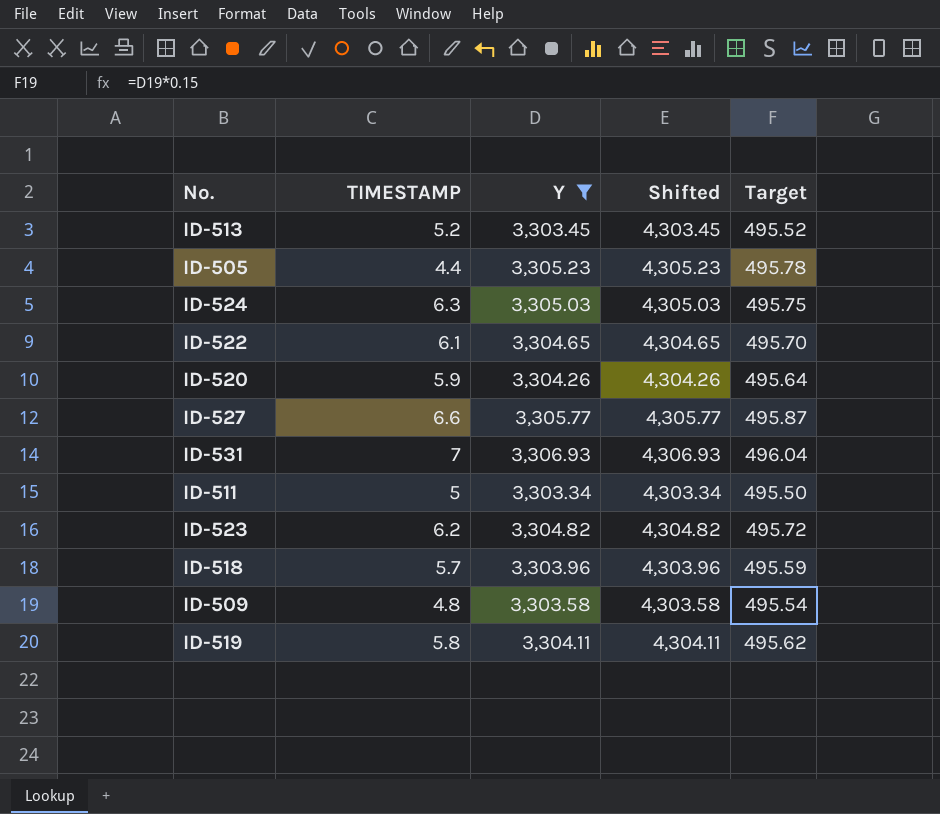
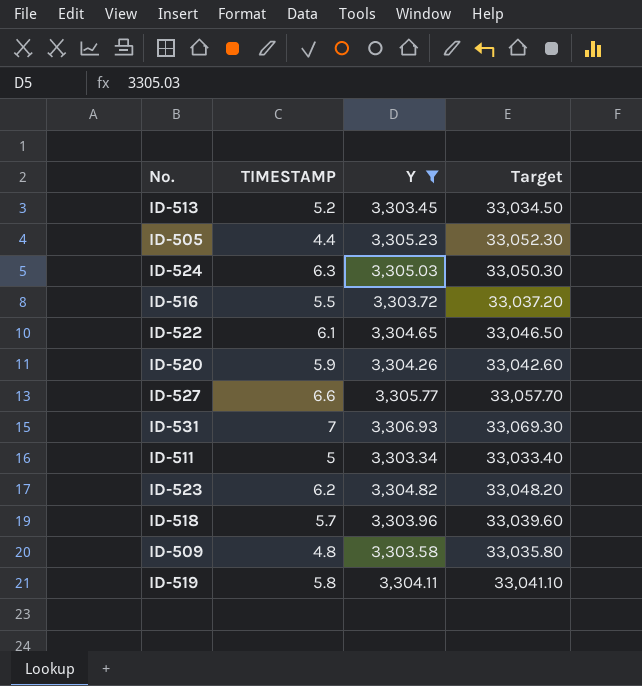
column Shifted | formula: [Y] + 1000 -> none
column Target | formula: [Y] * 0.15 -> [Y] * 10
row ID-516: none -> 5.5 | 3,303.72 | 33,037.20

